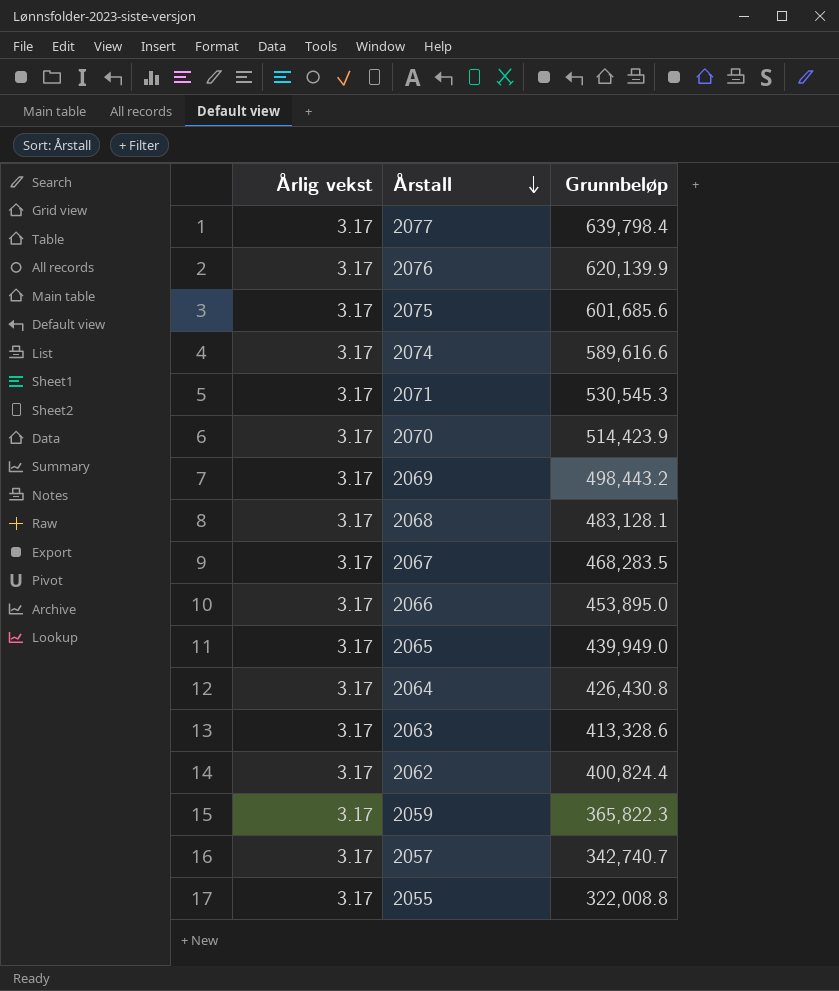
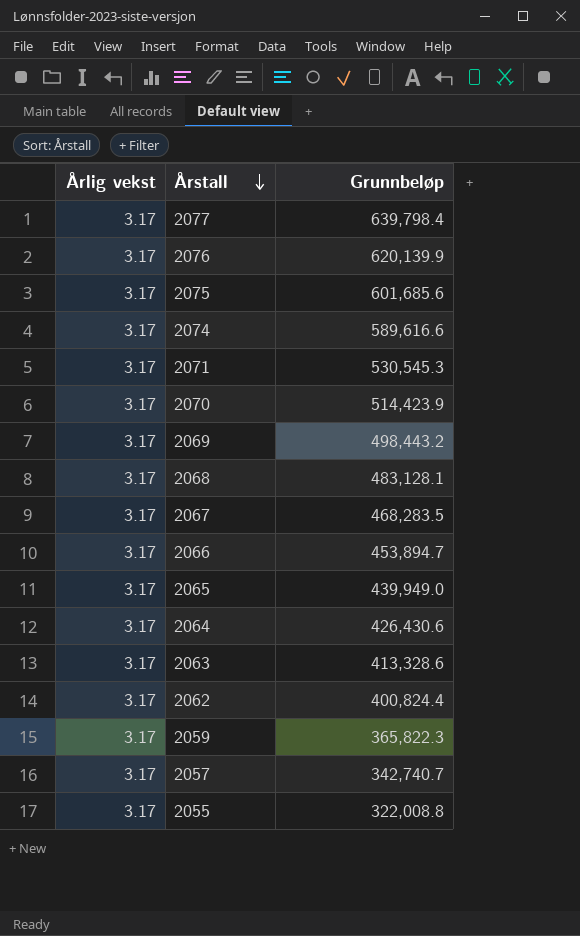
2066 | Grunnbeløp: 453,895.0 -> 453,894.7
2064 | Grunnbeløp: 426,430.8 -> 426,430.6

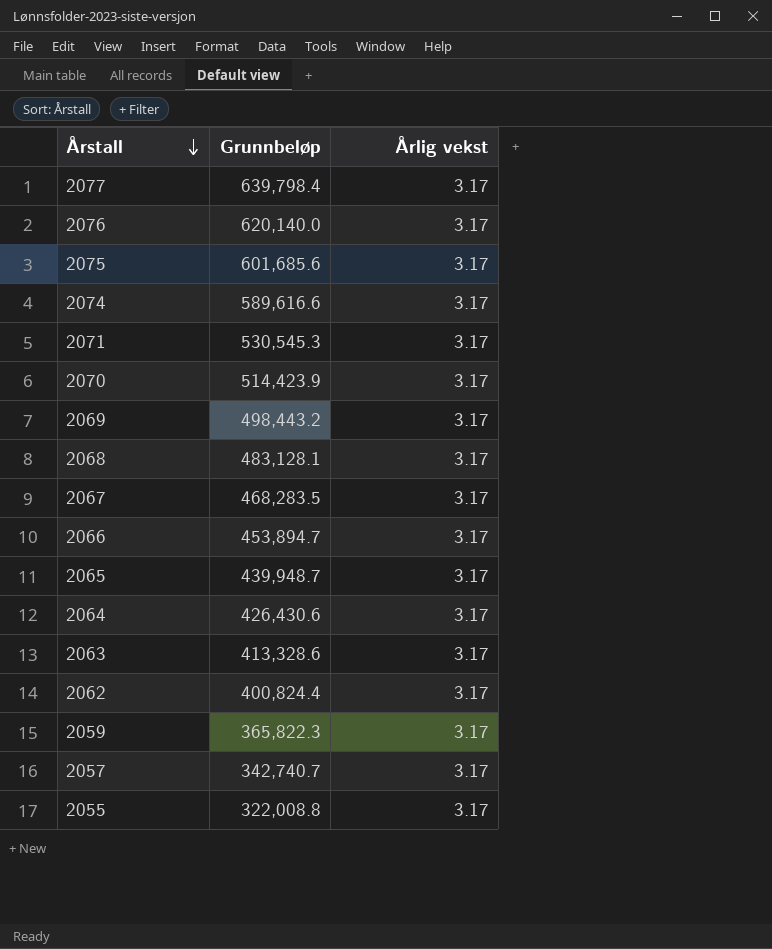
column Årlig vekst | position: 1 -> 3
2076 | Grunnbeløp: 620,139.9 -> 620,140.0
2065 | Grunnbeløp: 439,949.0 -> 439,948.7

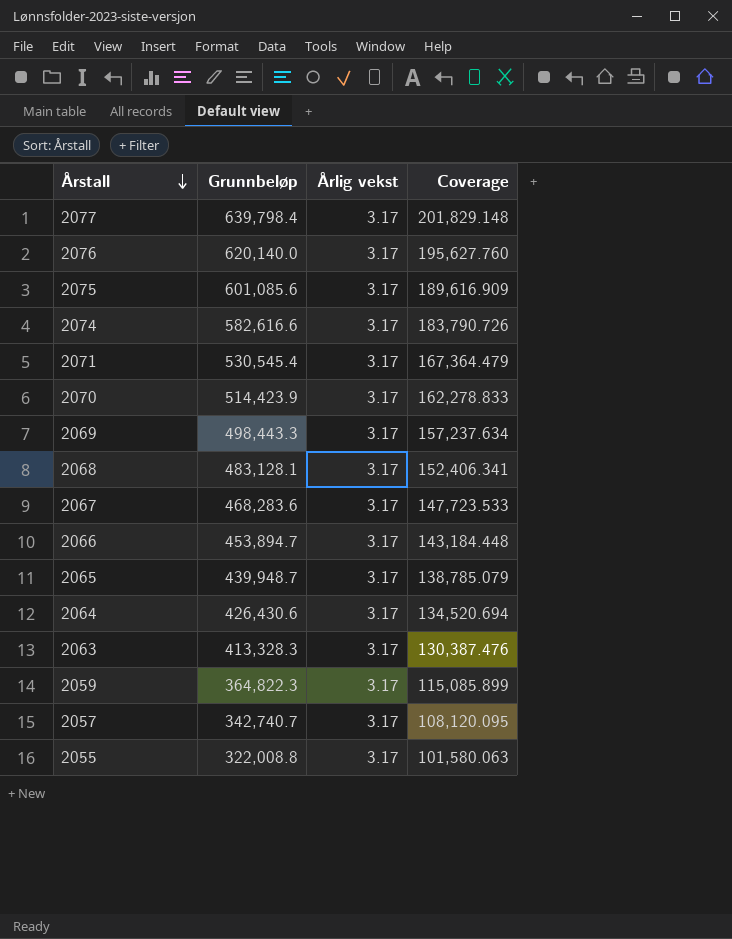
column Coverage | formula: none -> [Grunnbeløp] / [Årlig vekst]
row 2062: 400,824.4 | 3.17 -> none
2075 | Grunnbeløp: 601,685.6 -> 601,085.6
2074 | Grunnbeløp: 589,616.6 -> 582,616.6
2071 | Grunnbeløp: 530,545.3 -> 530,545.4
2069 | Grunnbeløp: 498,443.2 -> 498,443.3
2067 | Grunnbeløp: 468,283.5 -> 468,283.6
2063 | Grunnbeløp: 413,328.6 -> 413,328.3
2059 | Grunnbeløp: 365,822.3 -> 364,822.3

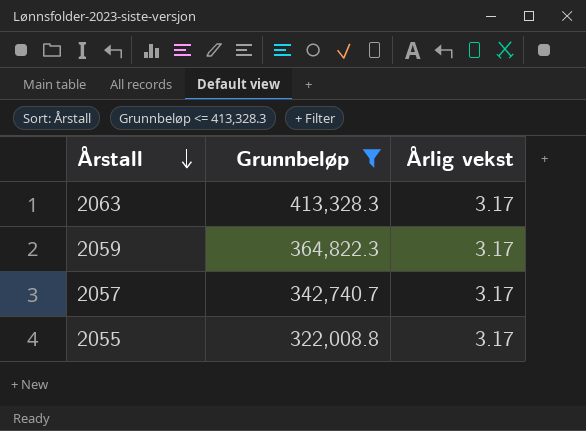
filter: none -> Grunnbeløp <= 413,328.3
column Coverage | formula: [Grunnbeløp] / [Årlig vekst] -> none

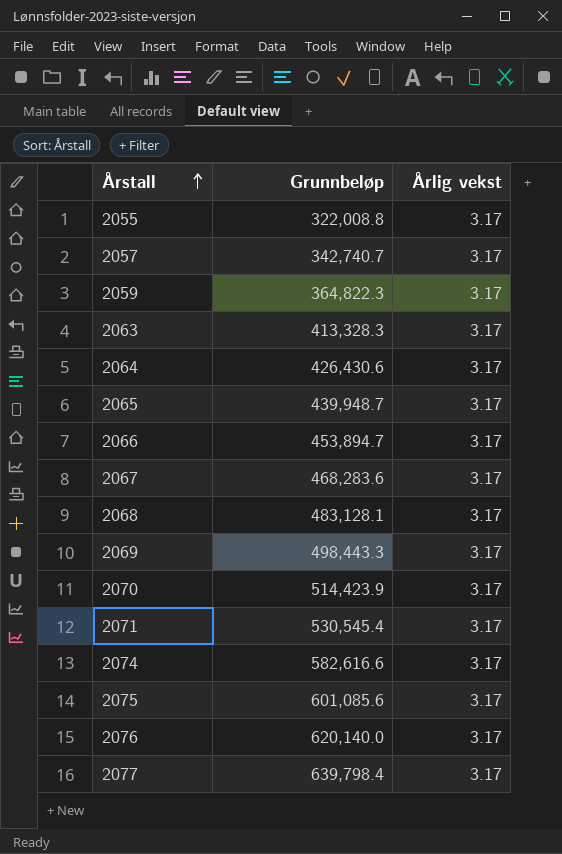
filter: Grunnbeløp <= 413,328.3 -> none
row order: Årstall descending -> Årstall ascending

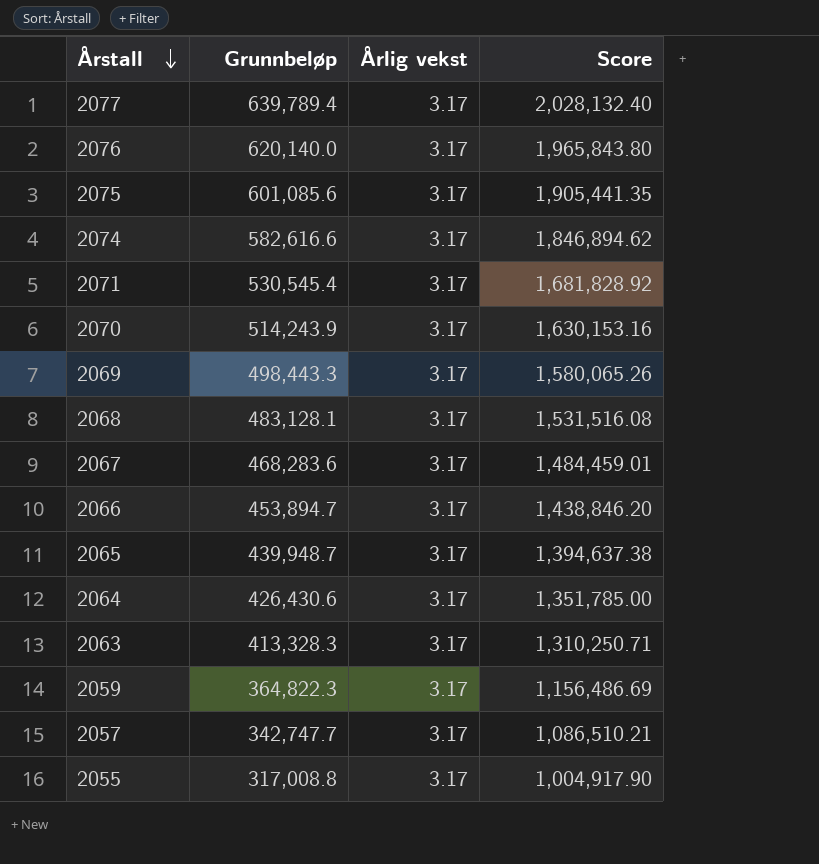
row order: Årstall ascending -> Årstall descending
column Score | formula: none -> [Grunnbeløp] * [Årlig vekst]
2077 | Grunnbeløp: 639,798.4 -> 639,789.4
2070 | Grunnbeløp: 514,423.9 -> 514,243.9
2057 | Grunnbeløp: 342,740.7 -> 342,747.7
2055 | Grunnbeløp: 322,008.8 -> 317,008.8

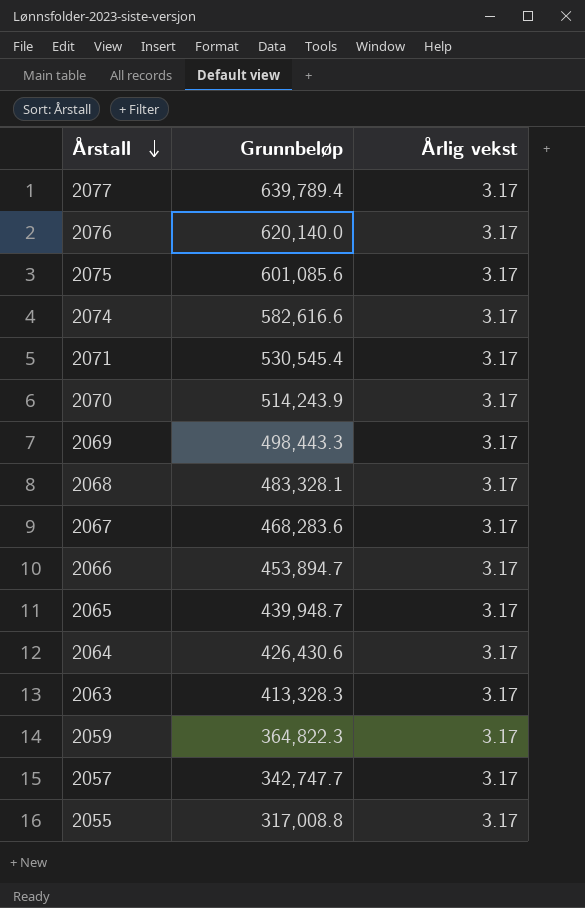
column Score | formula: [Grunnbeløp] * [Årlig vekst] -> none
2068 | Grunnbeløp: 483,128.1 -> 483,328.1

